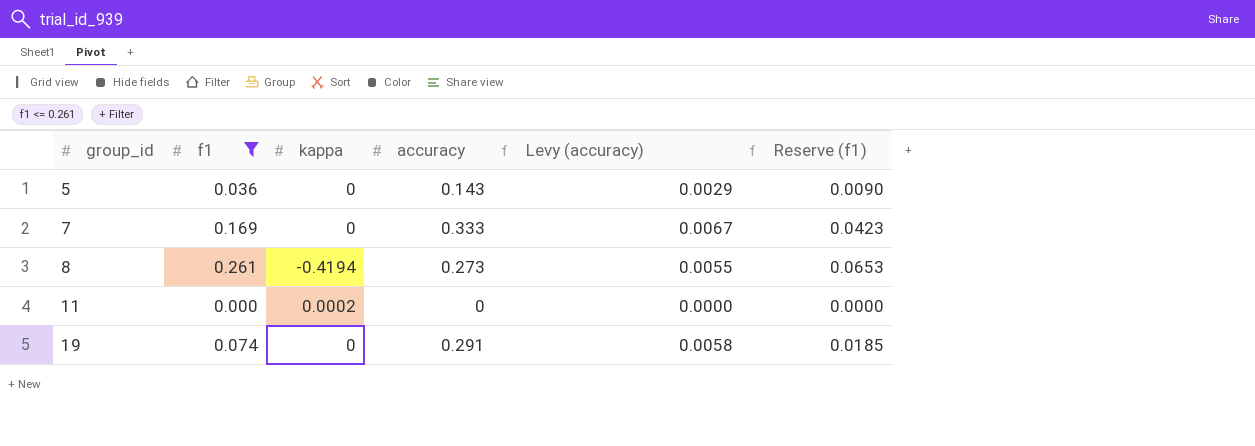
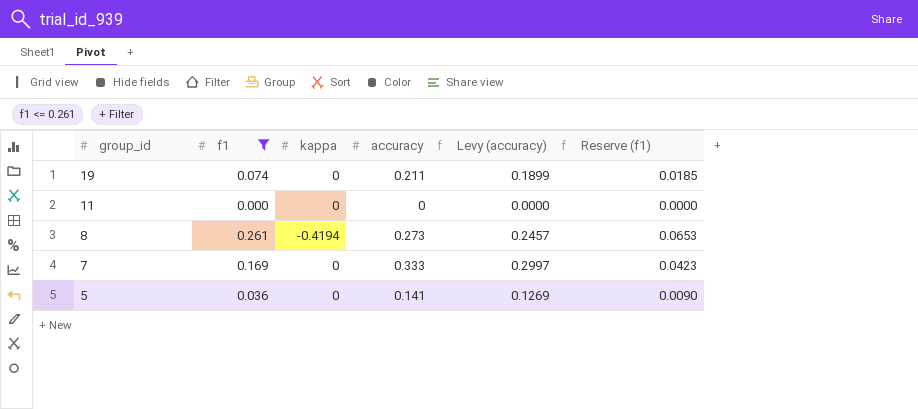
row order: group_id ascending -> group_id descending
column Levy (accuracy) | formula: [accuracy] * 0.02 -> [accuracy] * 0.9
19 | accuracy: 0.291 -> 0.211
11 | kappa: 0.0002 -> 0
5 | accuracy: 0.143 -> 0.141

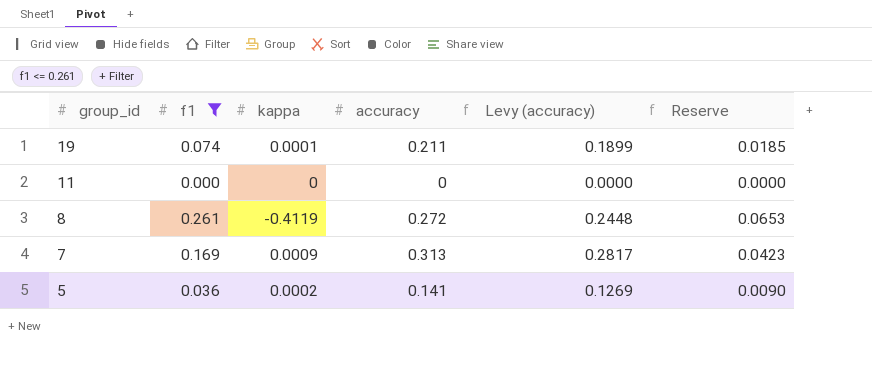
column name: Reserve (f1) -> Reserve
19 | kappa: 0 -> 0.0001
8 | kappa: -0.4194 -> -0.4119
8 | accuracy: 0.273 -> 0.272
8 | Levy (accuracy): 0.2457 -> 0.2448
7 | kappa: 0 -> 0.0009
7 | accuracy: 0.333 -> 0.313
7 | Levy (accuracy): 0.2997 -> 0.2817
5 | kappa: 0 -> 0.0002

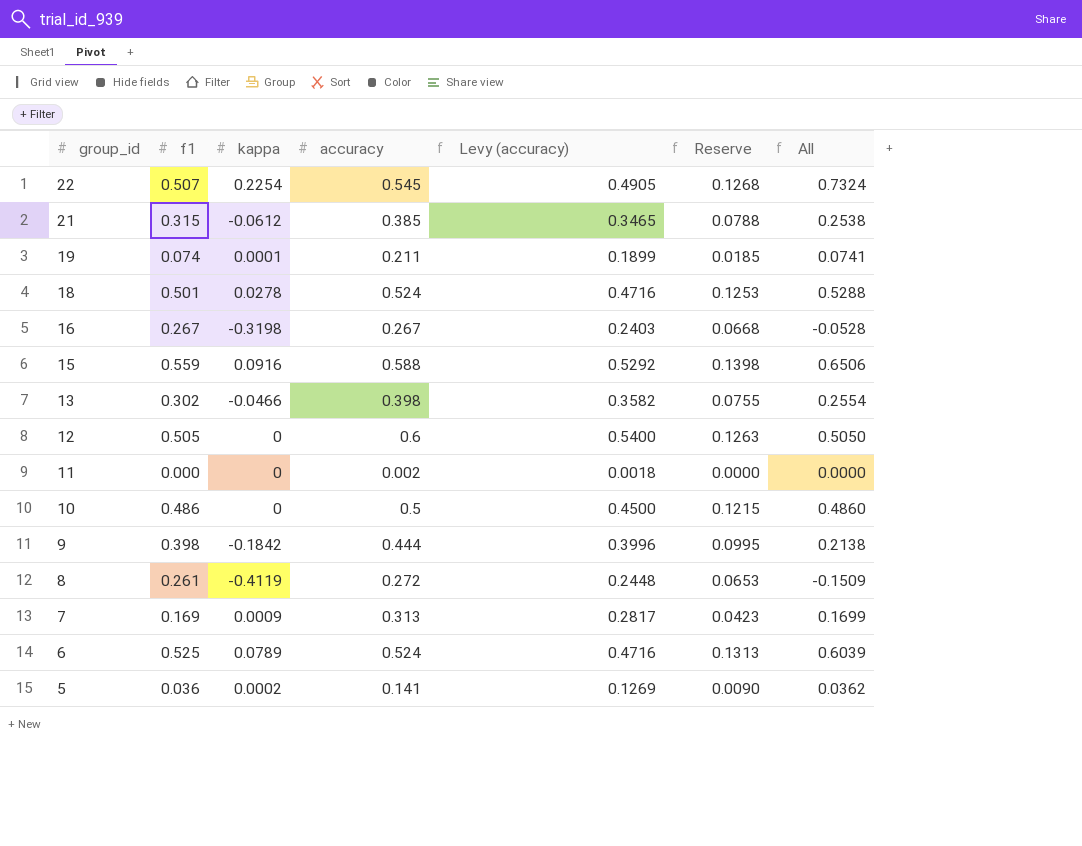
filter: f1 <= 0.261 -> none
column All | formula: none -> [f1] + [kappa]
11 | accuracy: 0 -> 0.002
11 | Levy (accuracy): 0.0000 -> 0.0018

